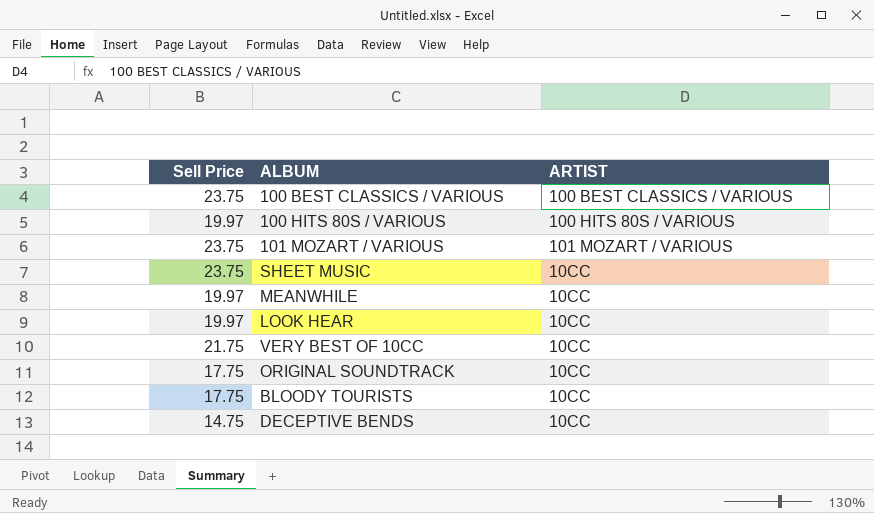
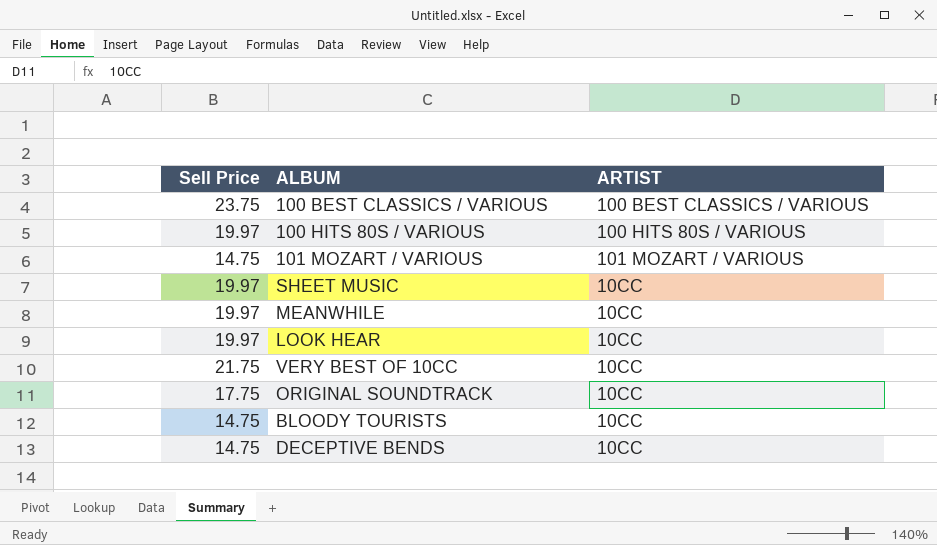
101 MOZART / VARIOUS | Sell Price: 23.75 -> 14.75
SHEET MUSIC | Sell Price: 23.75 -> 19.97
BLOODY TOURISTS | Sell Price: 17.75 -> 14.75

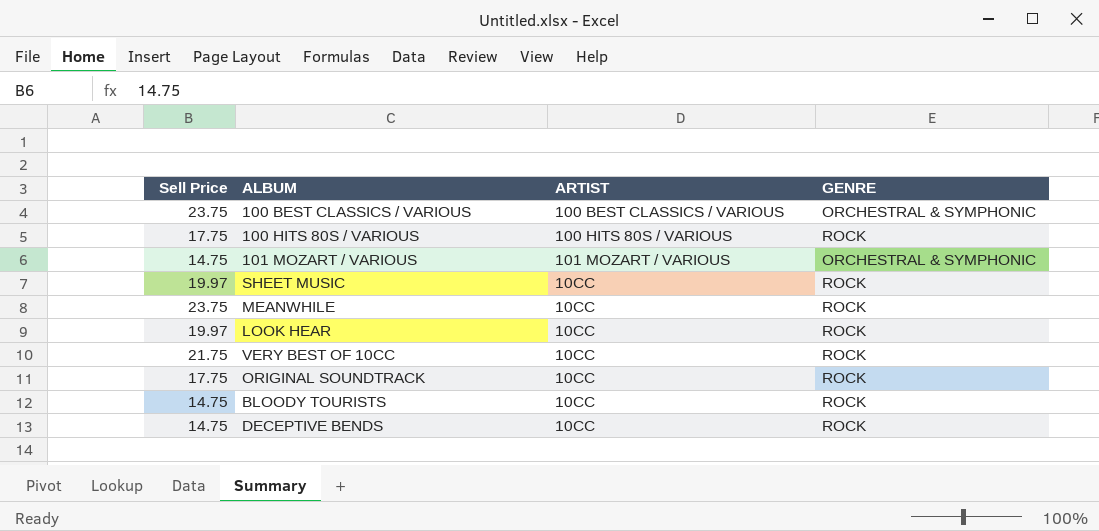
column GENRE | position: none -> 4
100 HITS 80S / VARIOUS | Sell Price: 19.97 -> 17.75
MEANWHILE | Sell Price: 19.97 -> 23.75

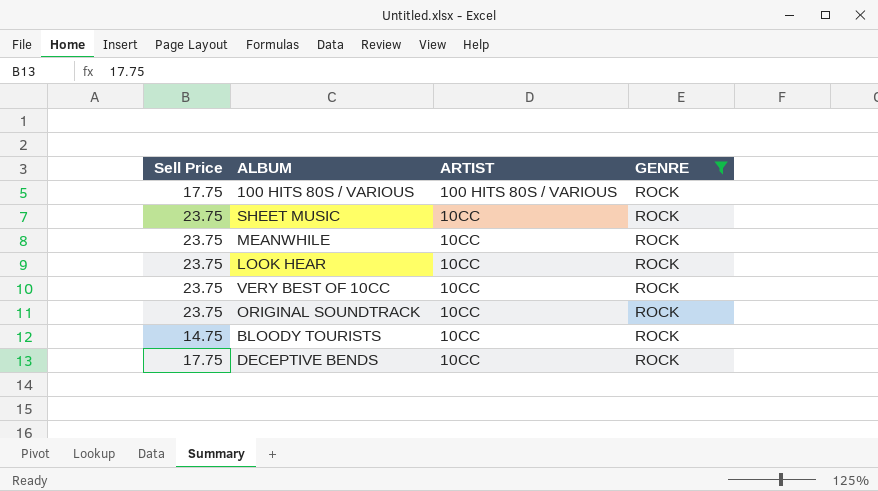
filter: none -> GENRE = ROCK
SHEET MUSIC | Sell Price: 19.97 -> 23.75
LOOK HEAR | Sell Price: 19.97 -> 23.75
VERY BEST OF 10CC | Sell Price: 21.75 -> 23.75
ORIGINAL SOUNDTRACK | Sell Price: 17.75 -> 23.75
DECEPTIVE BENDS | Sell Price: 14.75 -> 17.75

